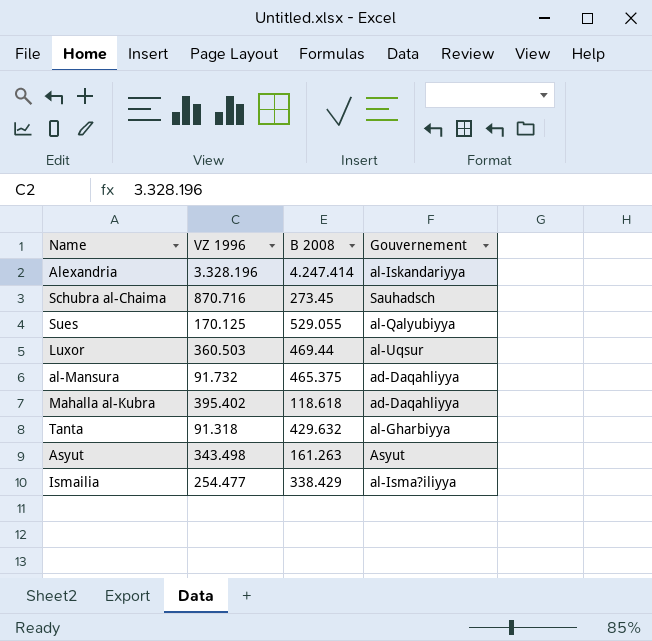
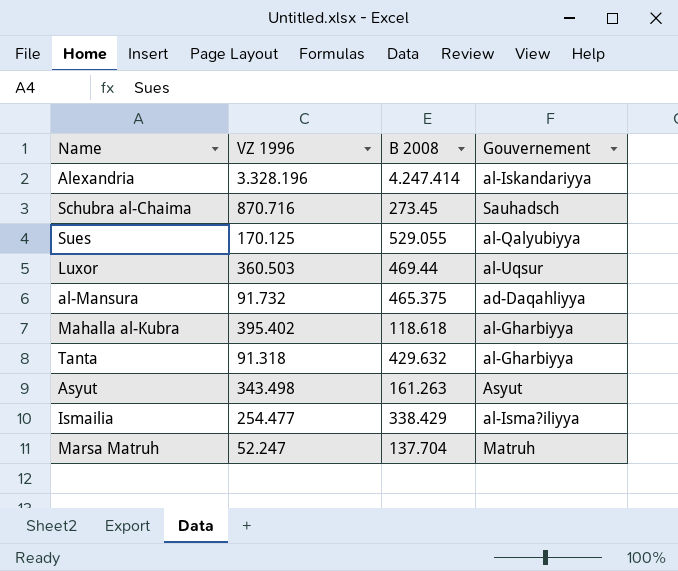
Mahalla al-Kubra | Gouvernement: ad-Daqahliyya -> al-Gharbiyya
row Marsa Matruh: none -> 52.247 | 137.704 | Matruh

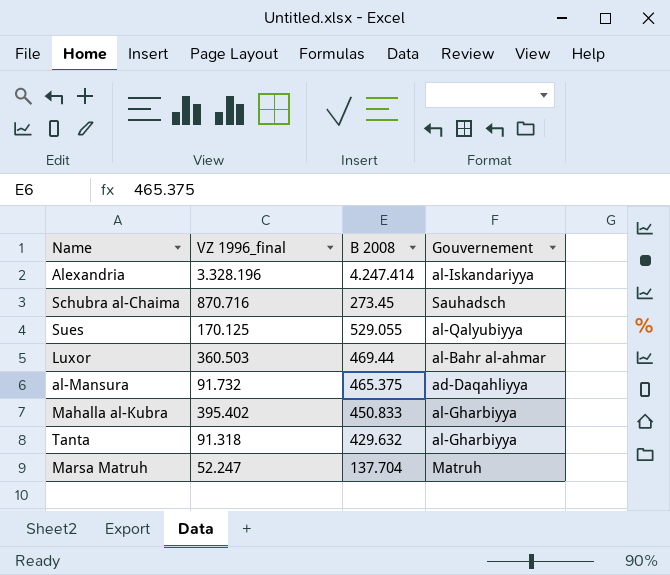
column name: VZ 1996 -> VZ 1996_final
row Asyut: 343.498 | 161.263 | Asyut -> none
row Ismailia: 254.477 | 338.429 | al-Isma?iliyya -> none
Luxor | Gouvernement: al-Uqsur -> al-Bahr al-ahmar
Mahalla al-Kubra | B 2008: 118.618 -> 450.833

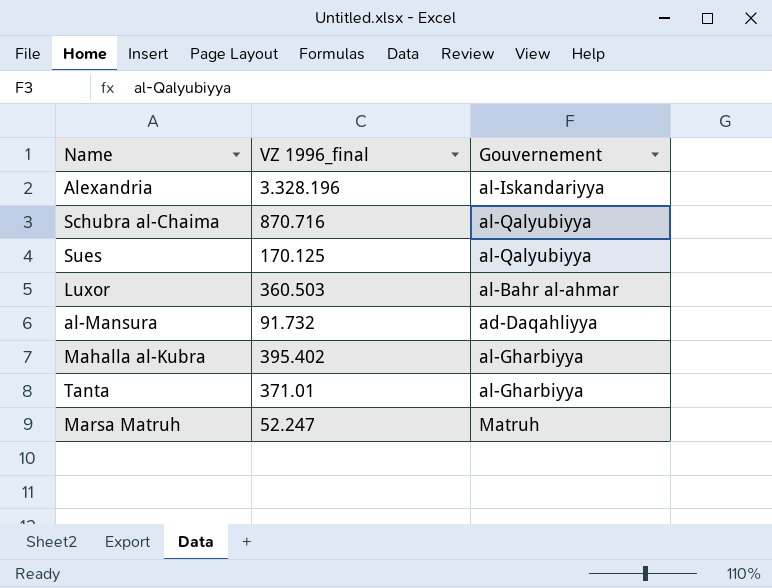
column B 2008 | position: 3 -> none
Schubra al-Chaima | Gouvernement: Sauhadsch -> al-Qalyubiyya
Tanta | VZ 1996_final: 91.318 -> 371.01

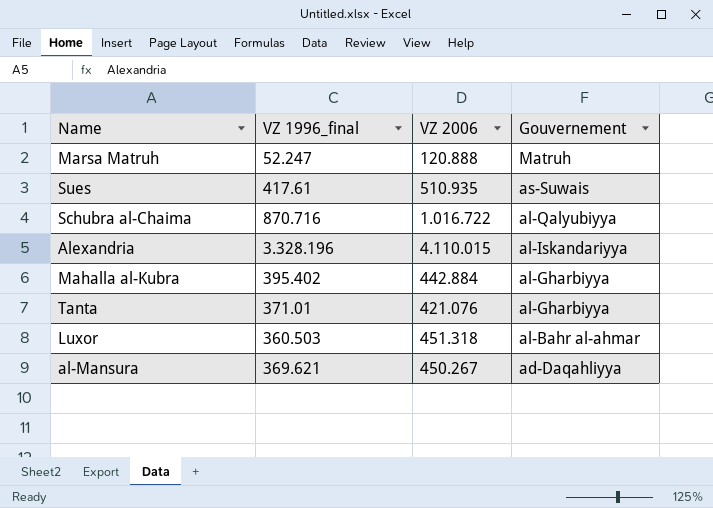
row order: none -> Gouvernement descending
column VZ 2006 | position: none -> 3
Sues | VZ 1996_final: 170.125 -> 417.61
Sues | Gouvernement: al-Qalyubiyya -> as-Suwais
al-Mansura | VZ 1996_final: 91.732 -> 369.621

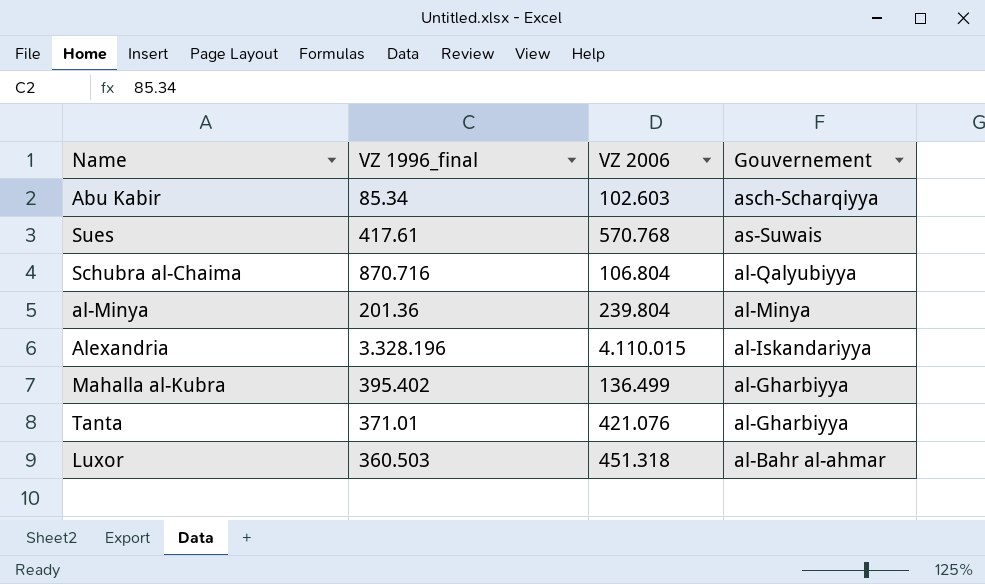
row Marsa Matruh: 52.247 | 120.888 | Matruh -> none
row al-Mansura: 369.621 | 450.267 | ad-Daqahliyya -> none
row Abu Kabir: none -> 85.34 | 102.603 | asch-Scharqiyya
Sues | VZ 2006: 510.935 -> 570.768
Schubra al-Chaima | VZ 2006: 1.016.722 -> 106.804
row al-Minya: none -> 201.36 | 239.804 | al-Minya
Mahalla al-Kubra | VZ 2006: 442.884 -> 136.499

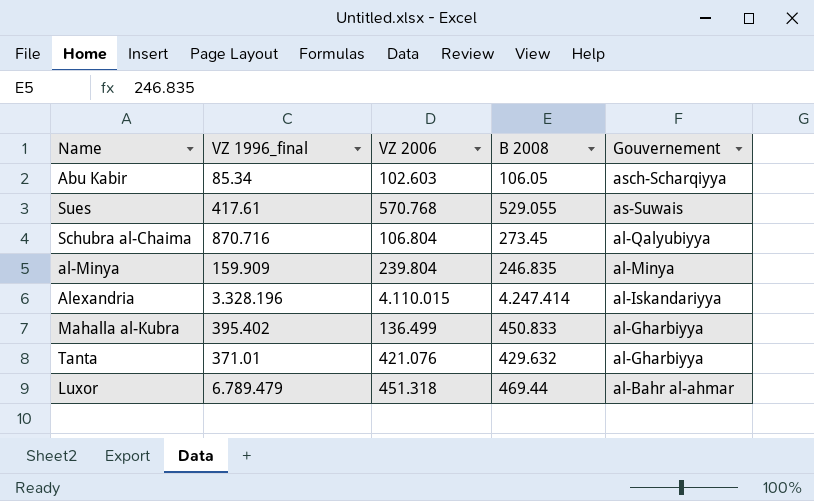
column B 2008 | position: none -> 4
al-Minya | VZ 1996_final: 201.36 -> 159.909
Luxor | VZ 1996_final: 360.503 -> 6.789.479

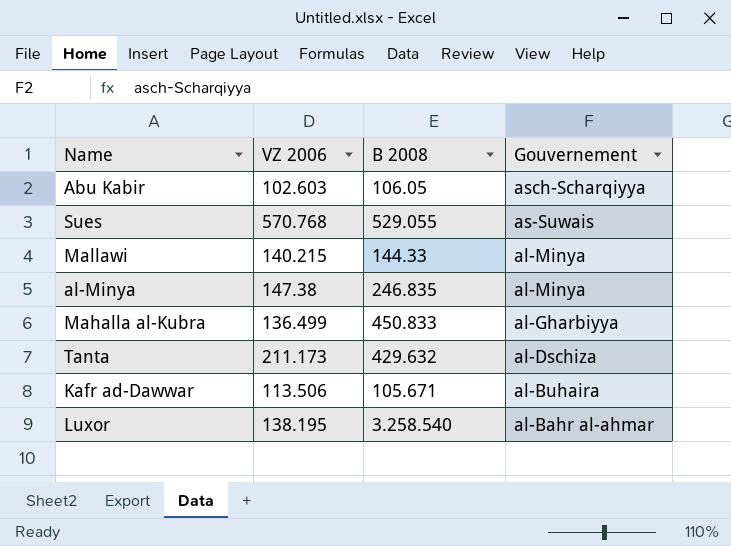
column VZ 1996_final | position: 2 -> none
row Schubra al-Chaima: 870.716 | 106.804 | 273.45 | al-Qalyubiyya -> none
row Alexandria: 3.328.196 | 4.110.015 | 4.247.414 | al-Iskandariyya -> none
row Mallawi: none -> 140.215 | 144.33 | al-Minya
al-Minya | VZ 2006: 239.804 -> 147.38
Tanta | VZ 2006: 421.076 -> 211.173
Tanta | Gouvernement: al-Gharbiyya -> al-Dschiza
row Kafr ad-Dawwar: none -> 113.506 | 105.671 | al-Buhaira
Luxor | VZ 2006: 451.318 -> 138.195
Luxor | B 2008: 469.44 -> 3.258.540

